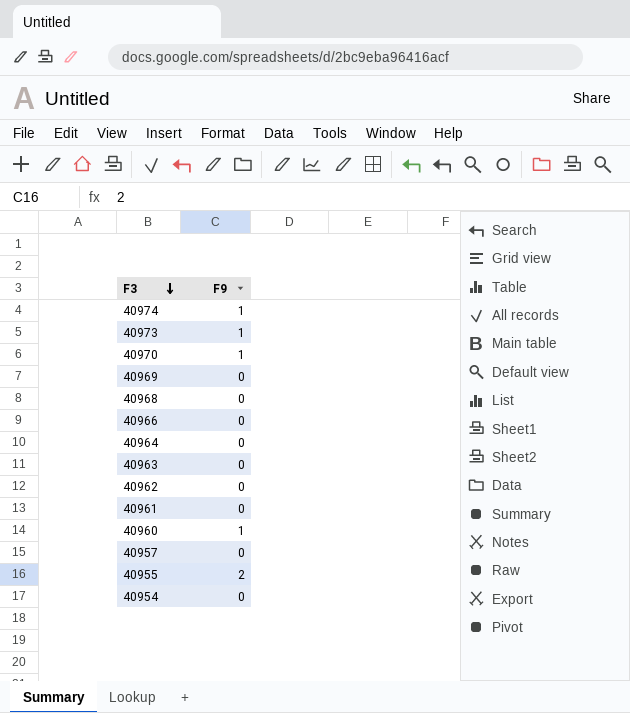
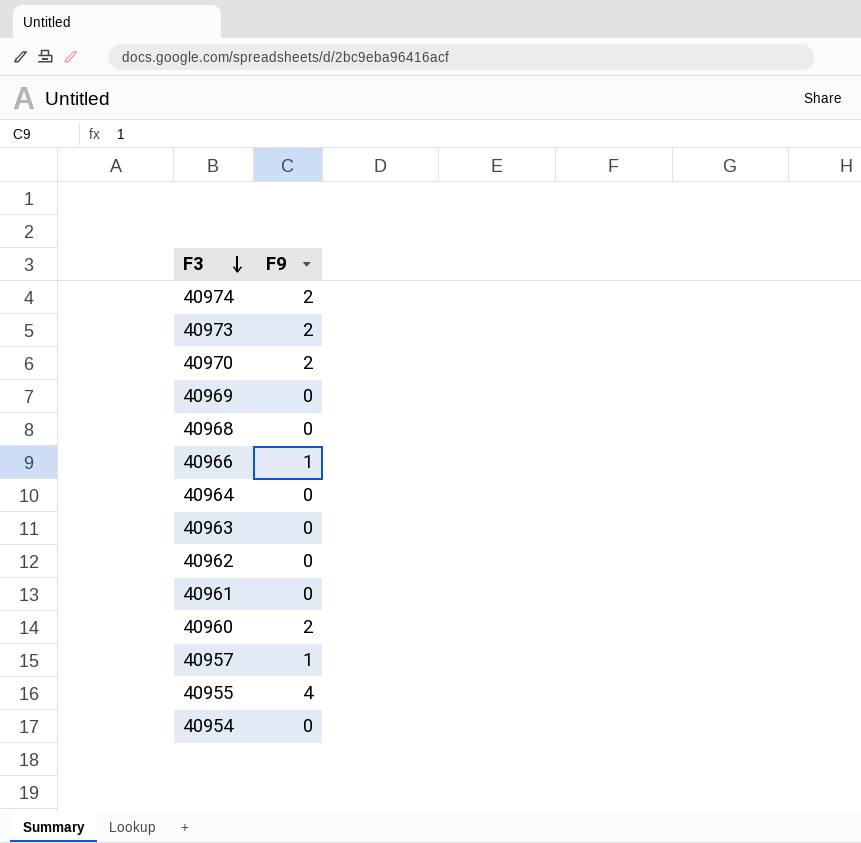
40974 | F9: 1 -> 2
40973 | F9: 1 -> 2
40970 | F9: 1 -> 2
40966 | F9: 0 -> 1
40960 | F9: 1 -> 2
40957 | F9: 0 -> 1
40955 | F9: 2 -> 4

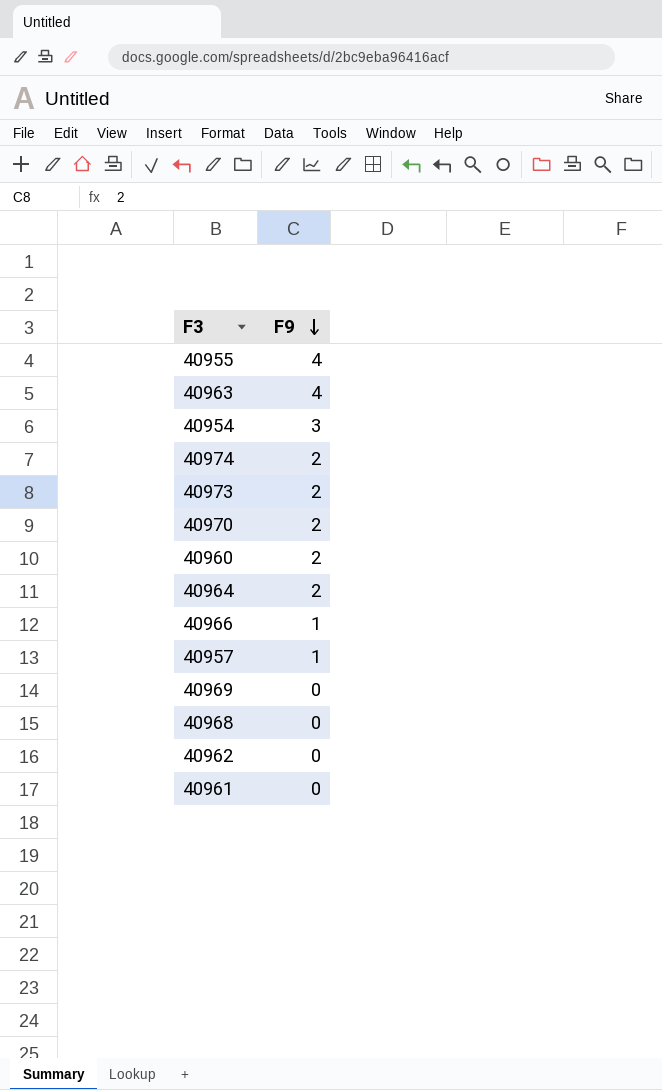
row order: F3 descending -> F9 descending
40963 | F9: 0 -> 4
40954 | F9: 0 -> 3
40964 | F9: 0 -> 2

